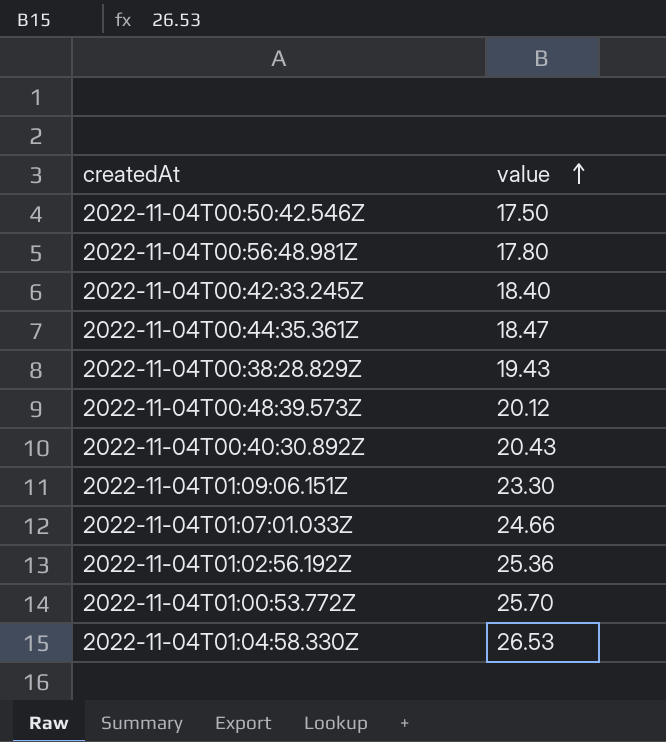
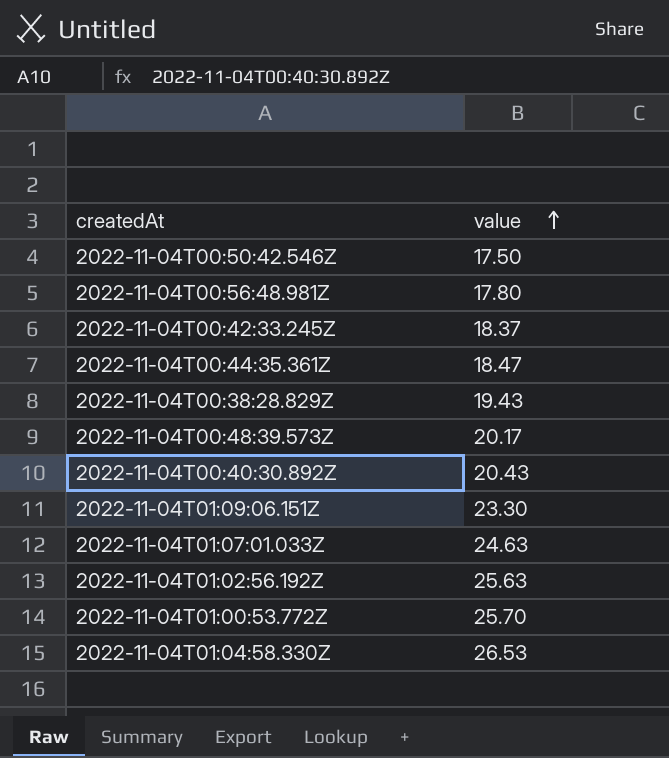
2022-11-04T00:42:33.245Z | value: 18.40 -> 18.37
2022-11-04T00:48:39.573Z | value: 20.12 -> 20.17
2022-11-04T01:07:01.033Z | value: 24.66 -> 24.63
2022-11-04T01:02:56.192Z | value: 25.36 -> 25.63

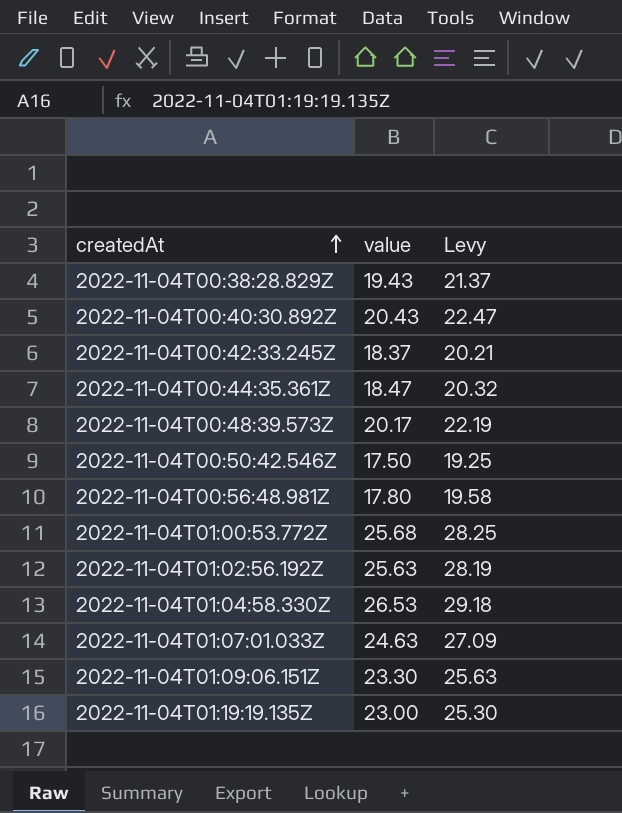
row order: value ascending -> createdAt ascending
column Levy | formula: none -> [value] * 1.1
2022-11-04T01:00:53.772Z | value: 25.70 -> 25.68
row 2022-11-04T01:19:19.135Z: none -> 23.00 | 25.30

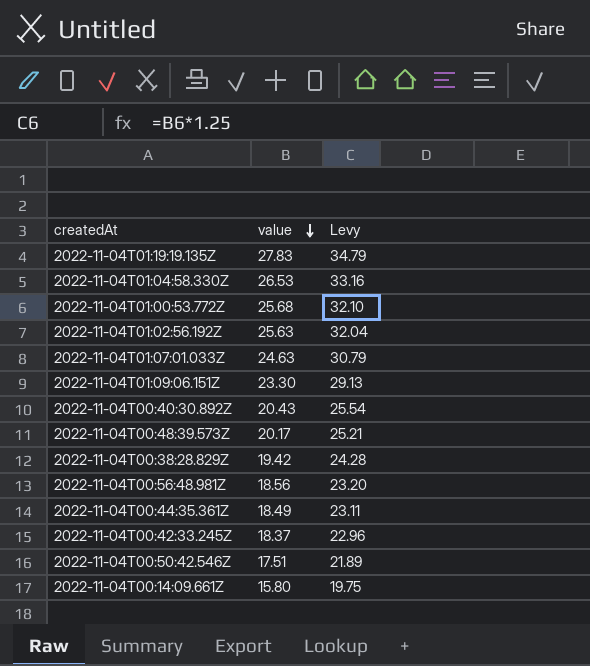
row order: createdAt ascending -> value descending
column Levy | formula: [value] * 1.1 -> [value] * 1.25
2022-11-04T01:19:19.135Z | value: 23.00 -> 27.83
2022-11-04T00:38:28.829Z | value: 19.43 -> 19.42
2022-11-04T00:56:48.981Z | value: 17.80 -> 18.56
2022-11-04T00:44:35.361Z | value: 18.47 -> 18.49
2022-11-04T00:50:42.546Z | value: 17.50 -> 17.51
row 2022-11-04T00:14:09.661Z: none -> 15.80 | 19.75

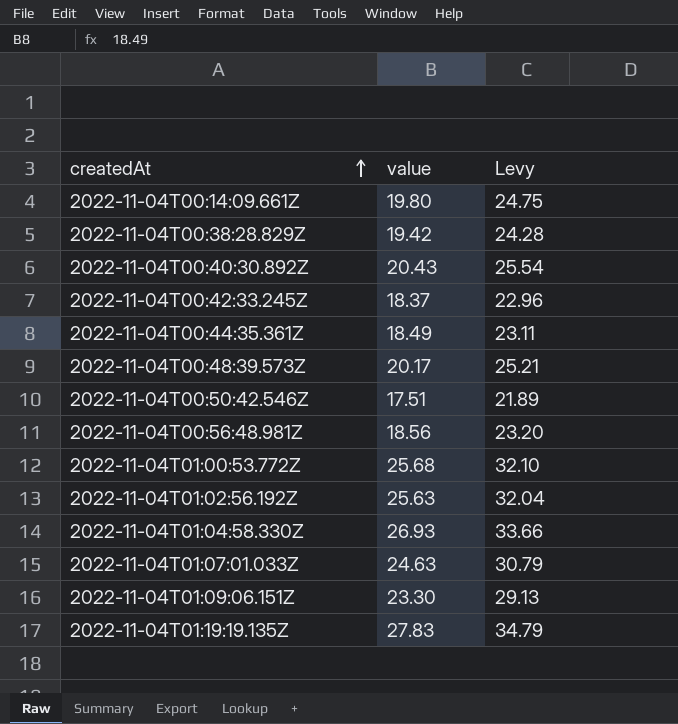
row order: value descending -> createdAt ascending
2022-11-04T00:14:09.661Z | value: 15.80 -> 19.80
2022-11-04T00:14:09.661Z | Levy: 19.75 -> 24.75
2022-11-04T01:04:58.330Z | value: 26.53 -> 26.93
2022-11-04T01:04:58.330Z | Levy: 33.16 -> 33.66

